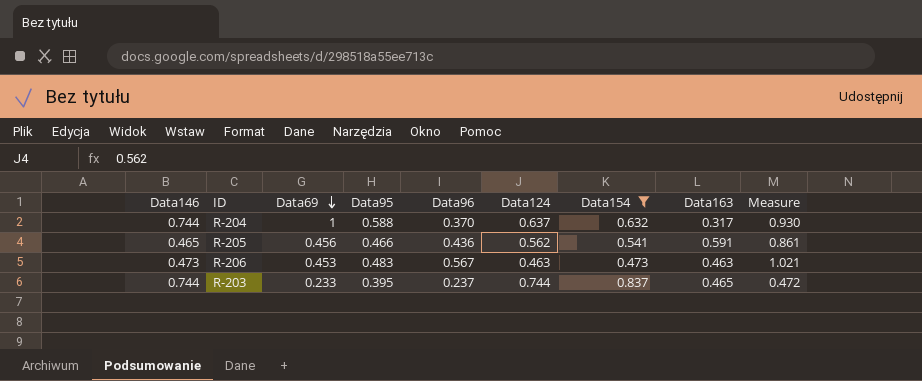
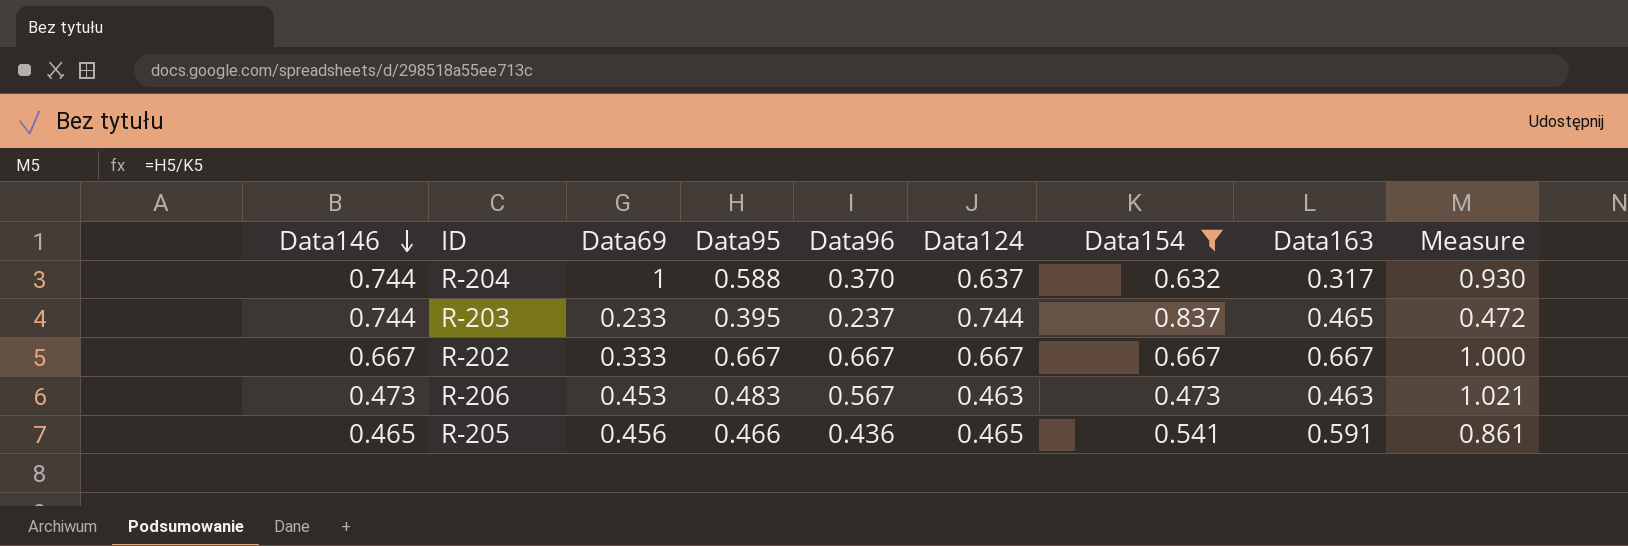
row order: Data69 descending -> Data146 descending
row R-202: none -> 0.667 | 0.333 | 0.667 | 0.667 | 0.667 | 0.667 | 0.667 | 1.000
R-205 | Data124: 0.562 -> 0.465

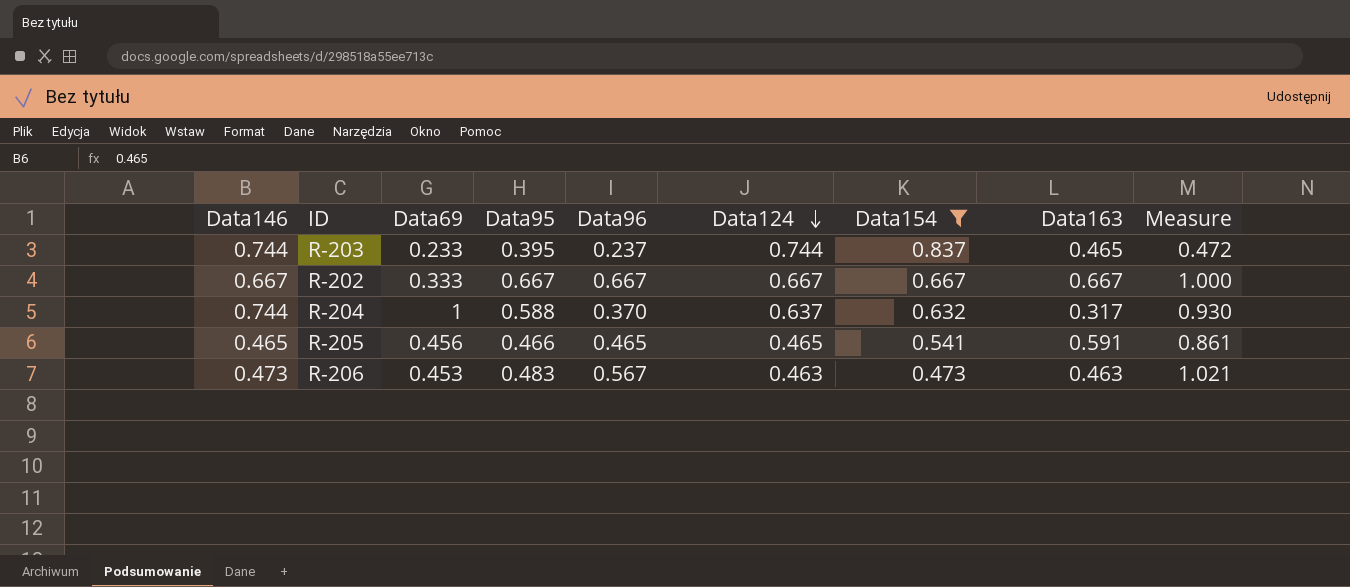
row order: Data146 descending -> Data124 descending
R-205 | Data96: 0.436 -> 0.465

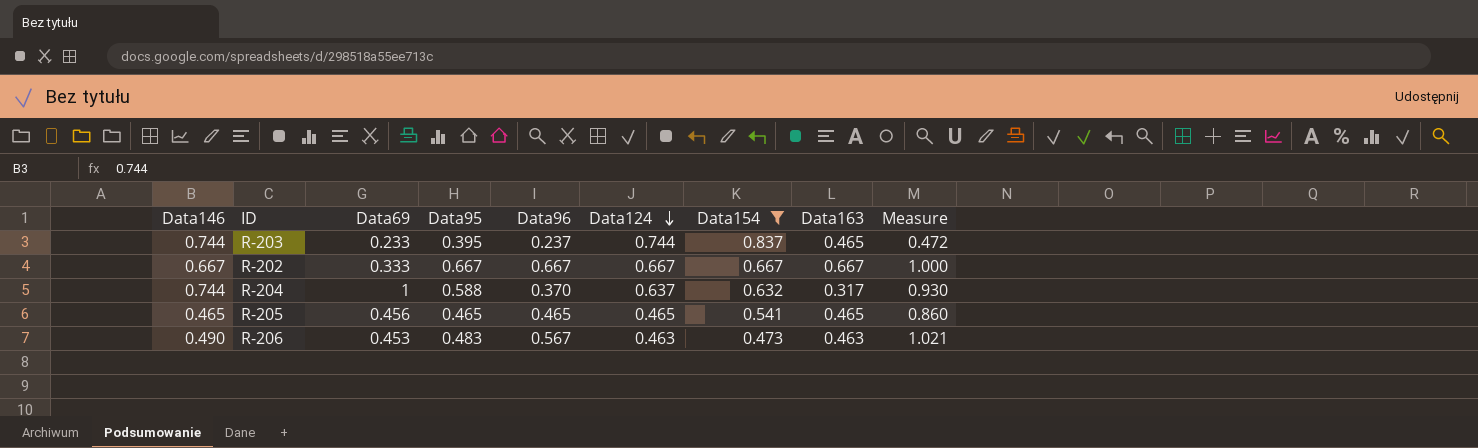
R-205 | Data95: 0.466 -> 0.465
R-205 | Data163: 0.591 -> 0.465
R-205 | Measure: 0.861 -> 0.860
R-206 | Data146: 0.473 -> 0.490

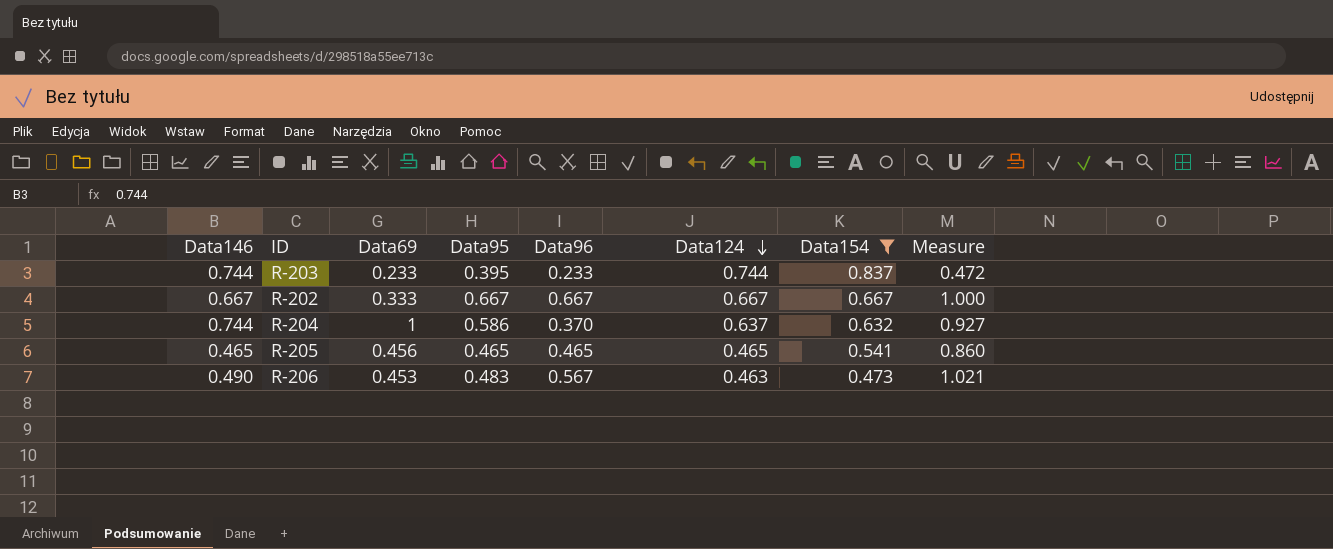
column Data163 | position: 8 -> none
R-203 | Data96: 0.237 -> 0.233
R-204 | Data95: 0.588 -> 0.586
R-204 | Measure: 0.930 -> 0.927

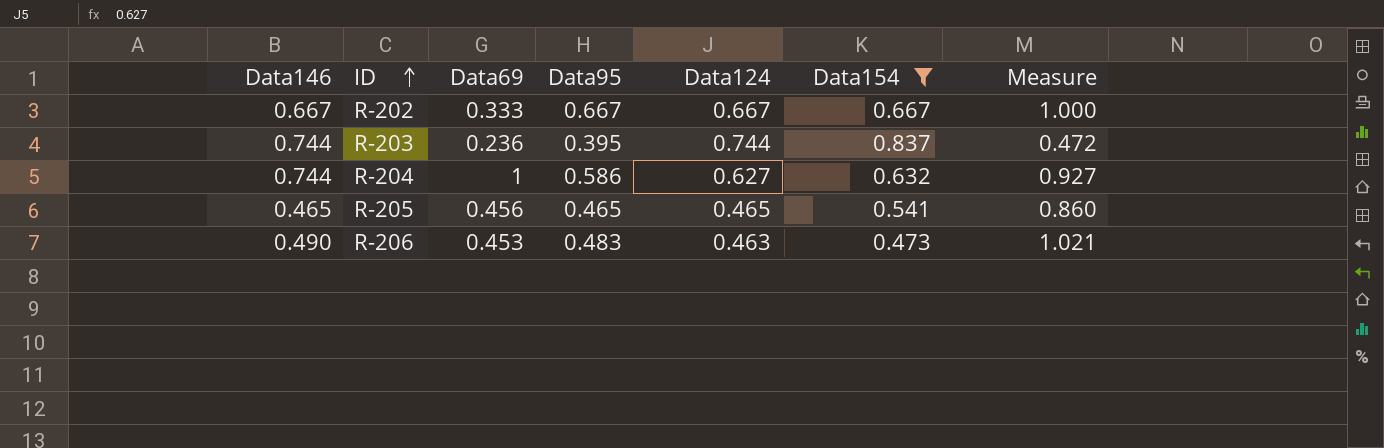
row order: Data124 descending -> ID ascending
column Data96 | position: 5 -> none
R-203 | Data69: 0.233 -> 0.236
R-204 | Data124: 0.637 -> 0.627

